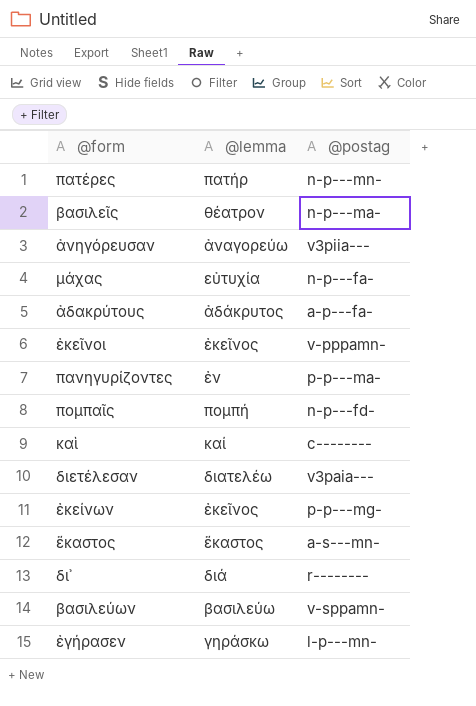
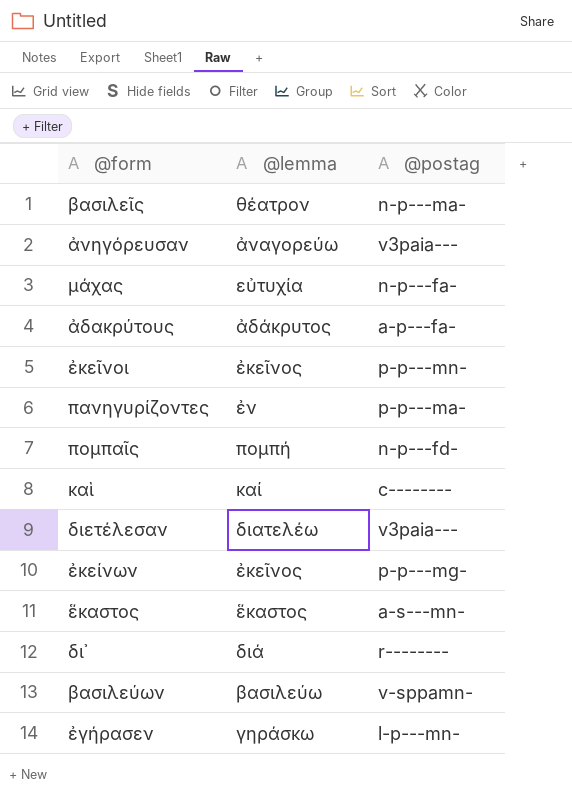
row πατέρες: πατήρ | n-p---mn- -> none
ἀνηγόρευσαν | @postag: v3piia--- -> v3paia---
ἐκεῖνοι | @postag: v-pppamn- -> p-p---mn-

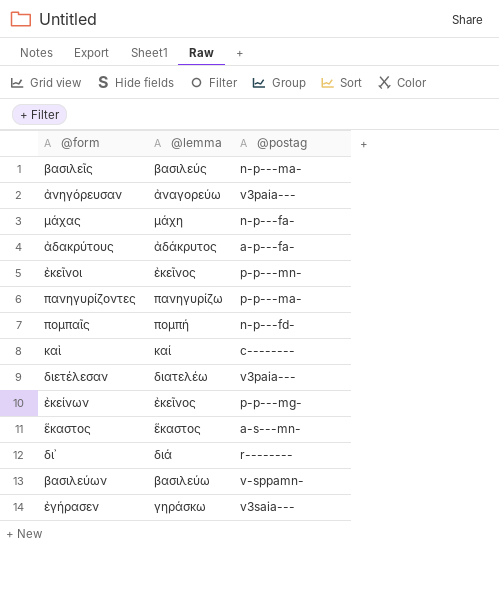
βασιλεῖς | @lemma: θέατρον -> βασιλεύς
μάχας | @lemma: εὐτυχία -> μάχη
πανηγυρίζοντες | @lemma: ἐν -> πανηγυρίζω
ἐγήρασεν | @postag: l-p---mn- -> v3saia---

